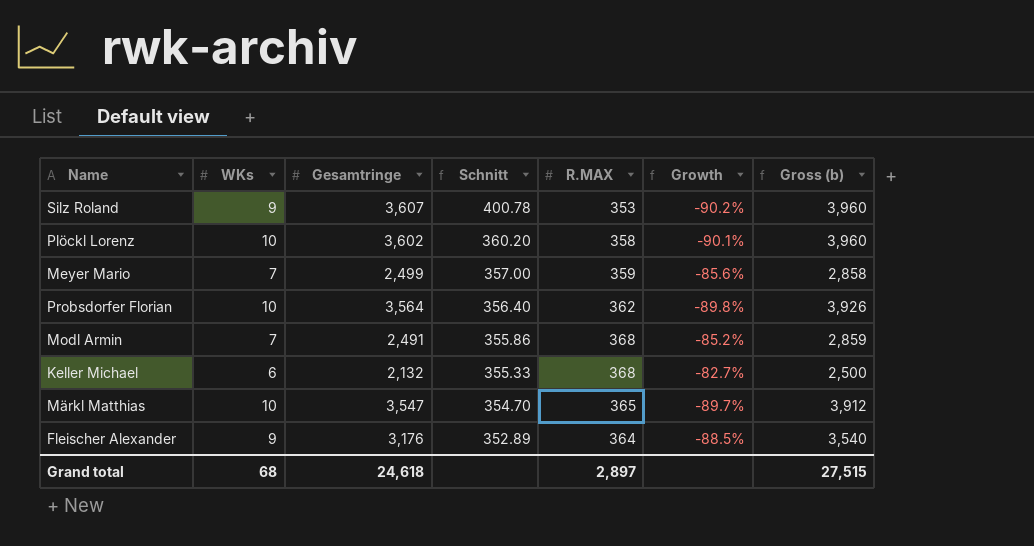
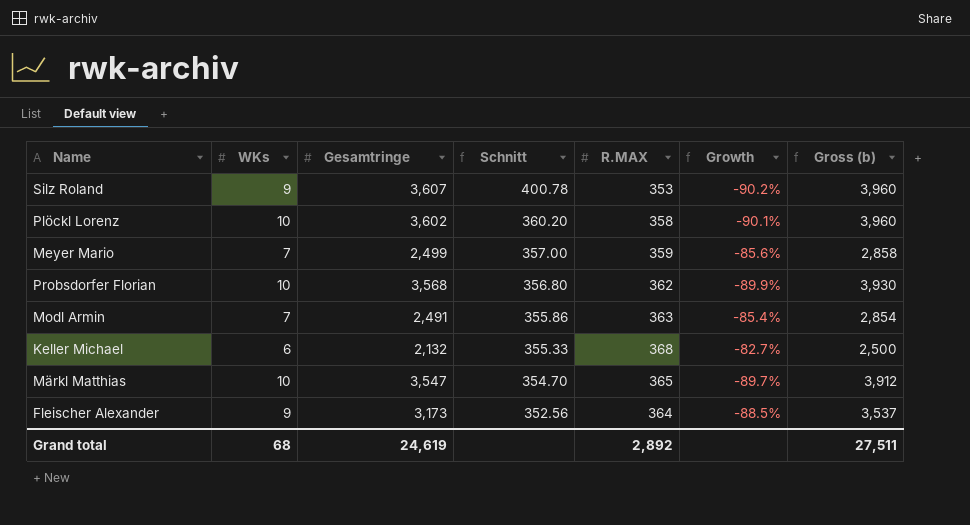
Probsdorfer Florian | Gesamtringe: 3,564 -> 3,568
Probsdorfer Florian | Schnitt: 356.40 -> 356.80
Probsdorfer Florian | Growth: -89.8% -> -89.9%
Probsdorfer Florian | Gross (b): 3,926 -> 3,930
Modl Armin | R.MAX: 368 -> 363
Modl Armin | Growth: -85.2% -> -85.4%
Modl Armin | Gross (b): 2,859 -> 2,854
Fleischer Alexander | Gesamtringe: 3,176 -> 3,173
Fleischer Alexander | Schnitt: 352.89 -> 352.56
Fleischer Alexander | Gross (b): 3,540 -> 3,537
Grand total | Gesamtringe: 24,618 -> 24,619
Grand total | R.MAX: 2,897 -> 2,892
Grand total | Gross (b): 27,515 -> 27,511

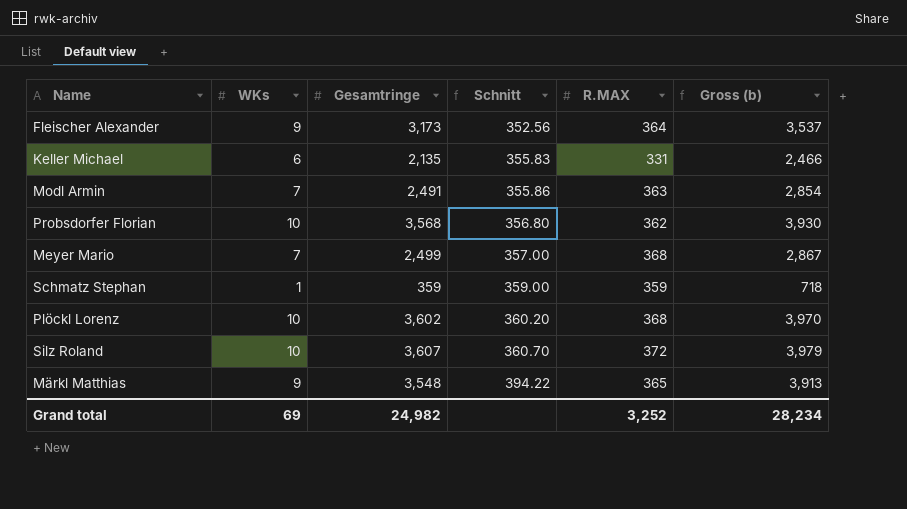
row order: Schnitt descending -> Schnitt ascending
column Growth | formula: ([R.MAX] - [Gesamtringe]) / [Gesamtringe] -> none
Keller Michael | Gesamtringe: 2,132 -> 2,135
Keller Michael | Schnitt: 355.33 -> 355.83
Keller Michael | R.MAX: 368 -> 331
Keller Michael | Gross (b): 2,500 -> 2,466
Meyer Mario | R.MAX: 359 -> 368
Meyer Mario | Gross (b): 2,858 -> 2,867
row Schmatz Stephan: none -> 1 | 359 | 359.00 | 359 | 718
Plöckl Lorenz | R.MAX: 358 -> 368
Plöckl Lorenz | Gross (b): 3,960 -> 3,970
Silz Roland | WKs: 9 -> 10
Silz Roland | Schnitt: 400.78 -> 360.70
Silz Roland | R.MAX: 353 -> 372
Silz Roland | Gross (b): 3,960 -> 3,979
Märkl Matthias | WKs: 10 -> 9
Märkl Matthias | Gesamtringe: 3,547 -> 3,548
Märkl Matthias | Schnitt: 354.70 -> 394.22
Märkl Matthias | Gross (b): 3,912 -> 3,913
Grand total | WKs: 68 -> 69
Grand total | Gesamtringe: 24,619 -> 24,982
Grand total | R.MAX: 2,892 -> 3,252
Grand total | Gross (b): 27,511 -> 28,234

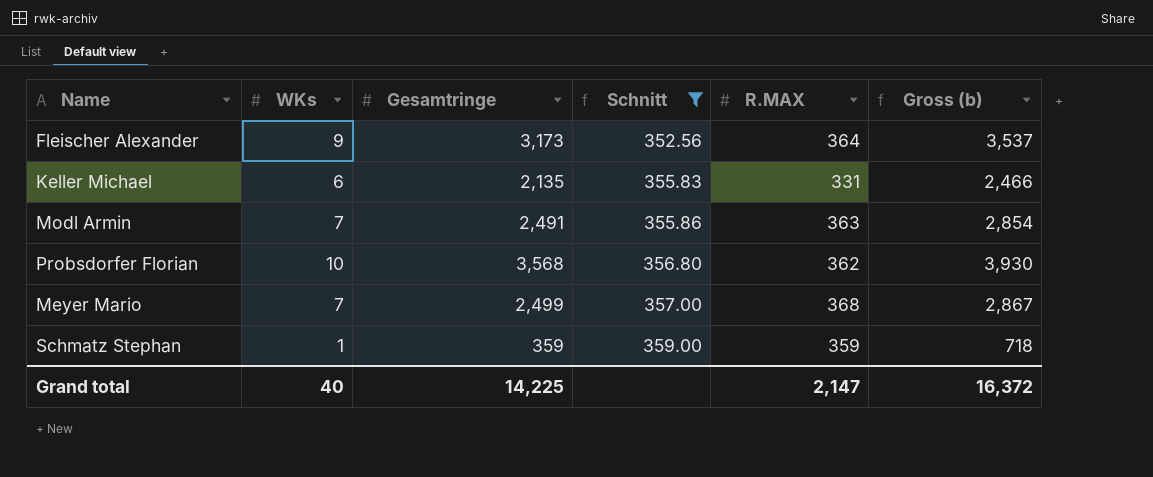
filter: none -> Schnitt <= 359.00
Grand total | WKs: 69 -> 40
Grand total | Gesamtringe: 24,982 -> 14,225
Grand total | R.MAX: 3,252 -> 2,147
Grand total | Gross (b): 28,234 -> 16,372

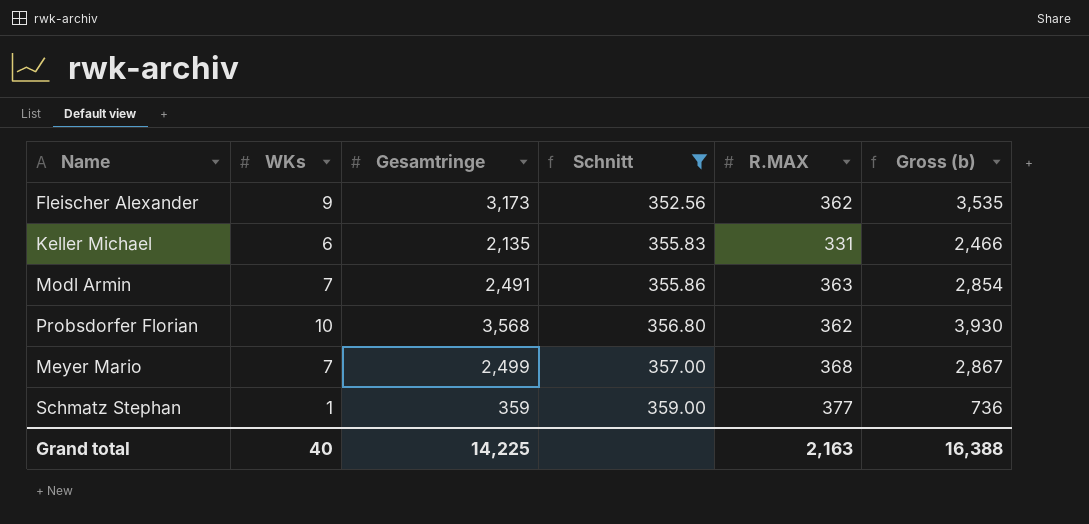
Fleischer Alexander | R.MAX: 364 -> 362
Fleischer Alexander | Gross (b): 3,537 -> 3,535
Schmatz Stephan | R.MAX: 359 -> 377
Schmatz Stephan | Gross (b): 718 -> 736
Grand total | R.MAX: 2,147 -> 2,163
Grand total | Gross (b): 16,372 -> 16,388

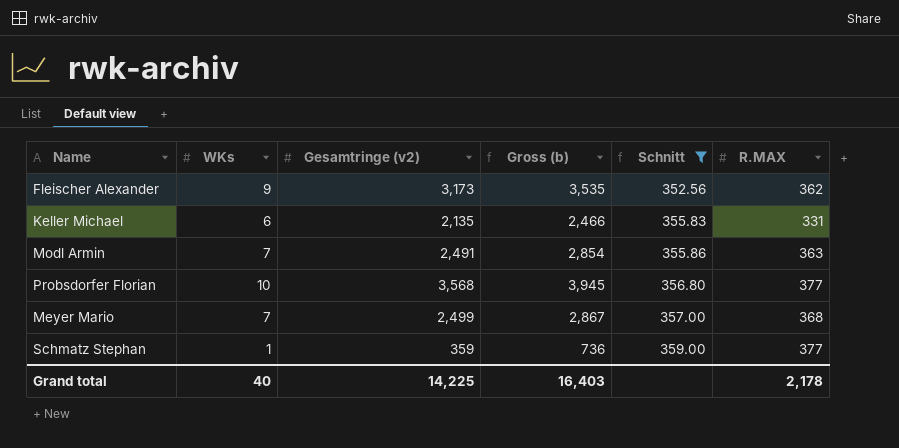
column name: Gesamtringe -> Gesamtringe (v2)
column Gross (b) | position: 6 -> 4
Probsdorfer Florian | Gross (b): 3,930 -> 3,945
Probsdorfer Florian | R.MAX: 362 -> 377
Grand total | Gross (b): 16,388 -> 16,403
Grand total | R.MAX: 2,163 -> 2,178

